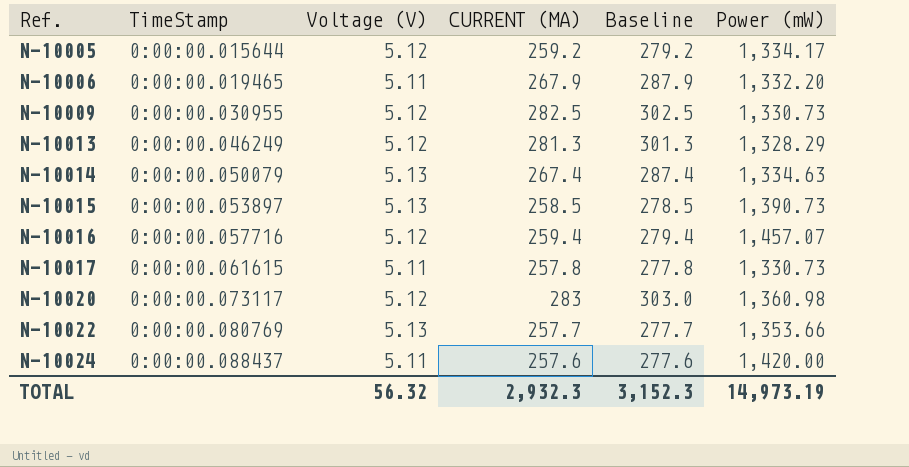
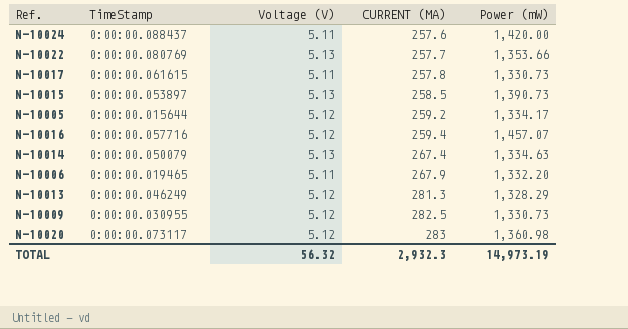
row order: Ref. ascending -> CURRENT (MA) ascending
column Baseline | formula: [CURRENT (MA)] + 20 -> none

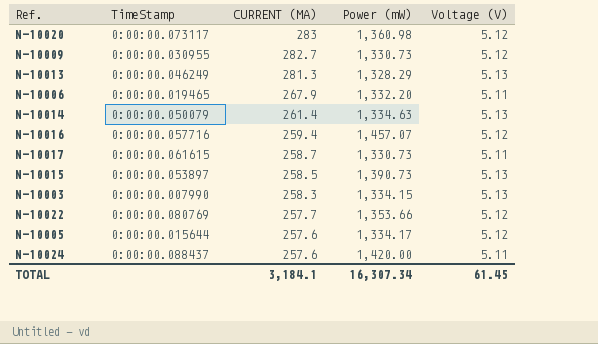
row order: CURRENT (MA) ascending -> CURRENT (MA) descending
column Voltage (V) | position: 3 -> 5
N-10009 | CURRENT (MA): 282.5 -> 282.7
N-10013 | Voltage (V): 5.12 -> 5.13
N-10014 | CURRENT (MA): 267.4 -> 261.4
N-10017 | CURRENT (MA): 257.8 -> 258.7
row N-10003: none -> 0:00:00.007990 | 258.3 | 1,334.15 | 5.13
N-10022 | Voltage (V): 5.13 -> 5.12
N-10005 | CURRENT (MA): 259.2 -> 257.6
TOTAL | CURRENT (MA): 2,932.3 -> 3,184.1
TOTAL | Power (mW): 14,973.19 -> 16,307.34
TOTAL | Voltage (V): 56.32 -> 61.45

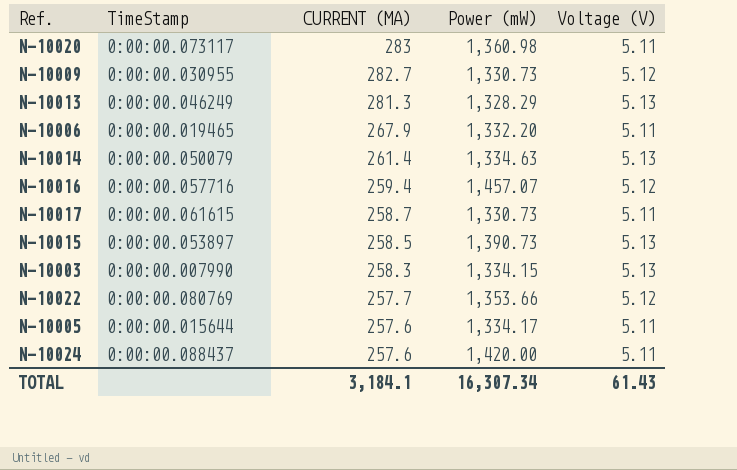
N-10020 | Voltage (V): 5.12 -> 5.11
N-10005 | Voltage (V): 5.12 -> 5.11
TOTAL | Voltage (V): 61.45 -> 61.43

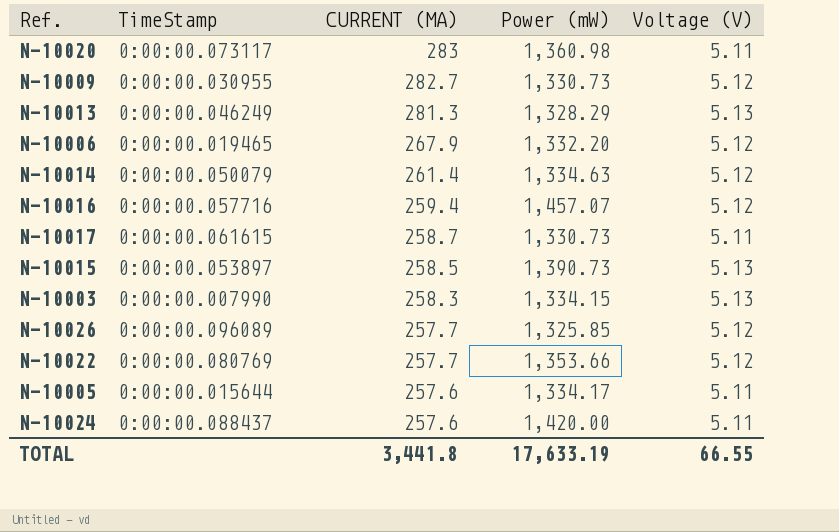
N-10006 | Voltage (V): 5.11 -> 5.12
N-10014 | Voltage (V): 5.13 -> 5.12
row N-10026: none -> 0:00:00.096089 | 257.7 | 1,325.85 | 5.12
TOTAL | CURRENT (MA): 3,184.1 -> 3,441.8
TOTAL | Power (mW): 16,307.34 -> 17,633.19
TOTAL | Voltage (V): 61.43 -> 66.55

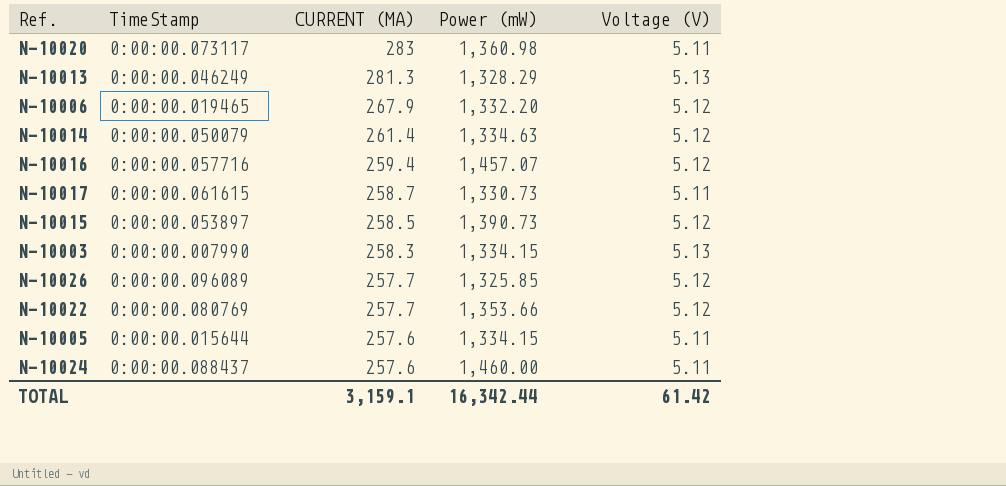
row N-10009: 0:00:00.030955 | 282.7 | 1,330.73 | 5.12 -> none
N-10015 | Voltage (V): 5.13 -> 5.12
N-10005 | Power (mW): 1,334.17 -> 1,334.15
N-10024 | Power (mW): 1,420.00 -> 1,460.00
TOTAL | CURRENT (MA): 3,441.8 -> 3,159.1
TOTAL | Power (mW): 17,633.19 -> 16,342.44
TOTAL | Voltage (V): 66.55 -> 61.42

